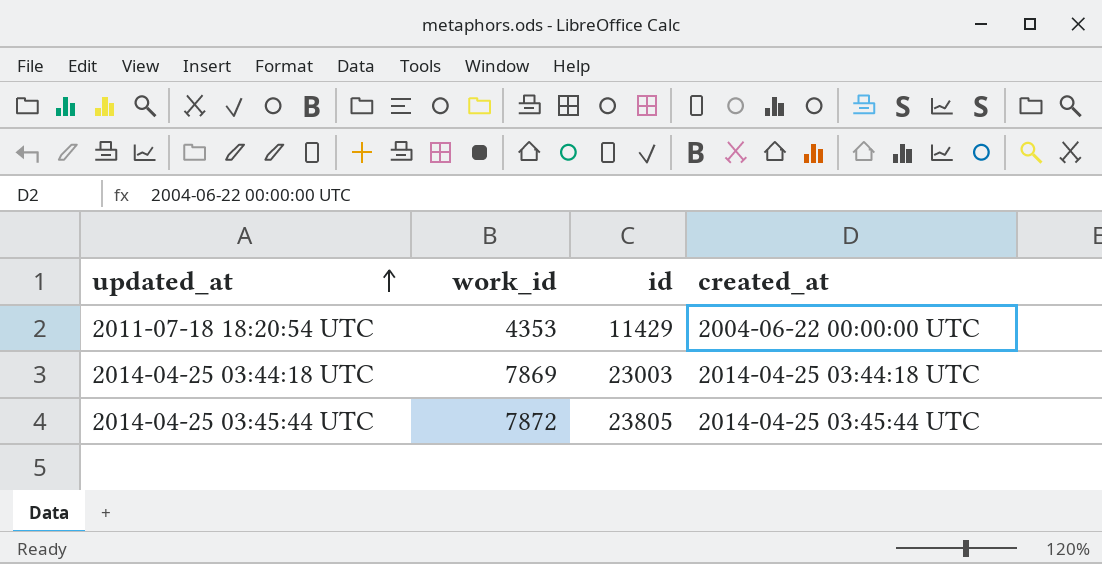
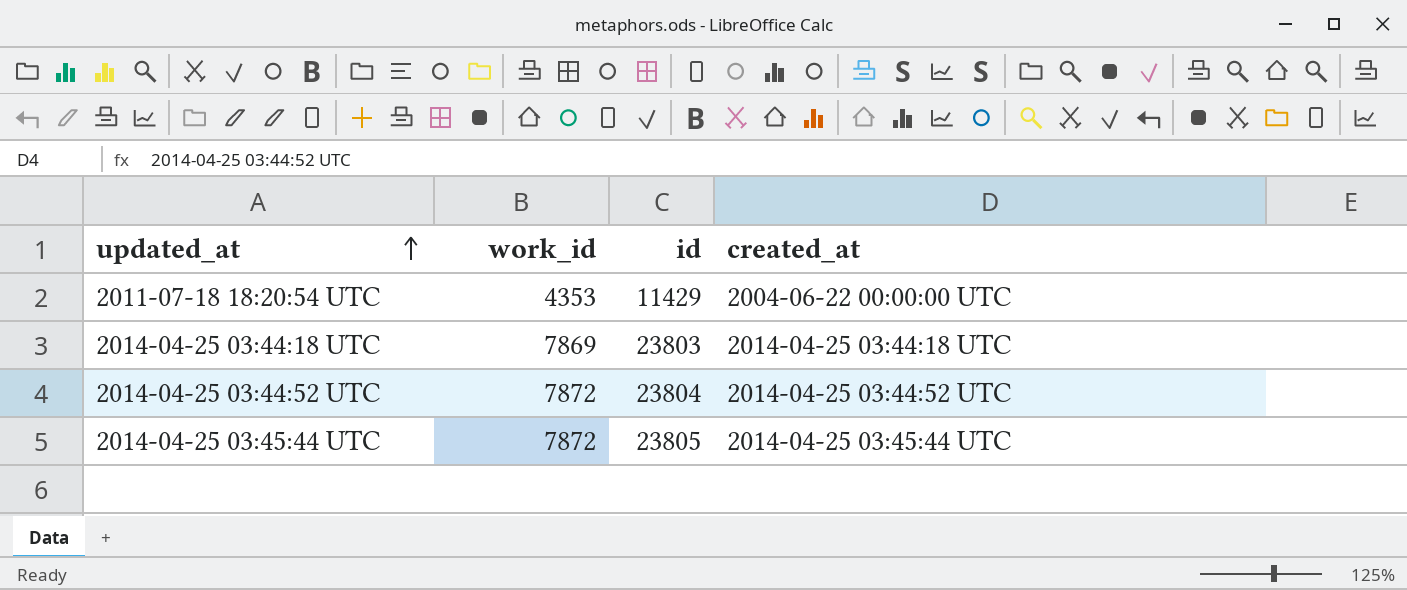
2014-04-25 03:44:18 UTC | id: 23003 -> 23803
row 2014-04-25 03:44:52 UTC: none -> 7872 | 23804 | 2014-04-25 03:44:52 UTC

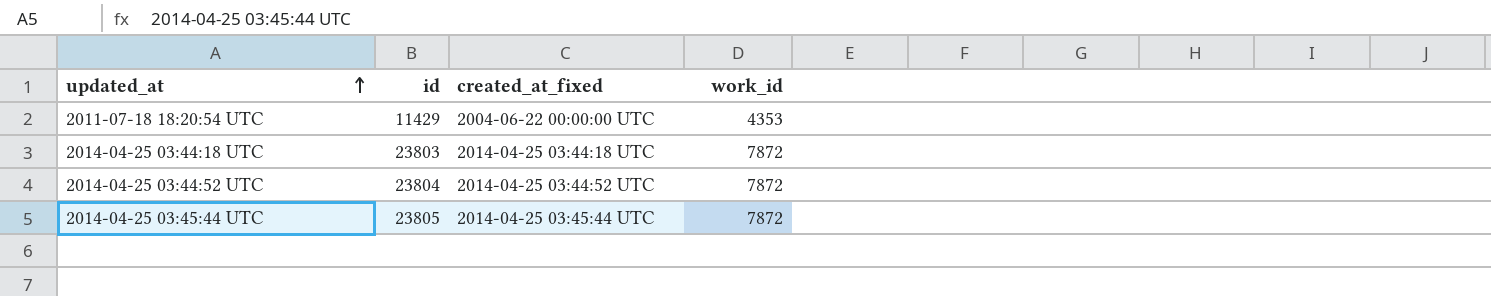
column name: created_at -> created_at_fixed
column work_id | position: 2 -> 4
2014-04-25 03:44:18 UTC | work_id: 7869 -> 7872

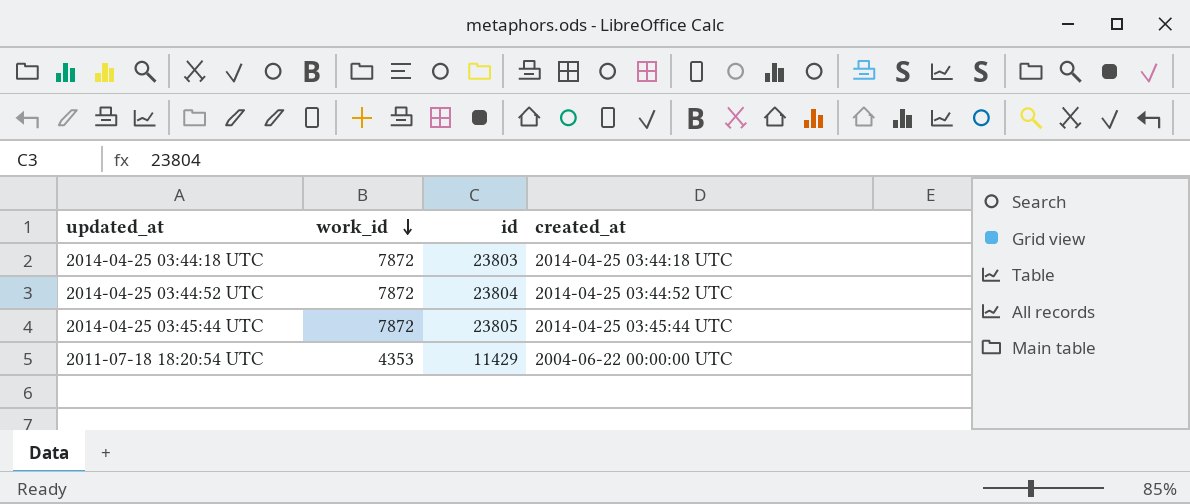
row order: updated_at ascending -> work_id descending
column work_id | position: 4 -> 2
column name: created_at_fixed -> created_at

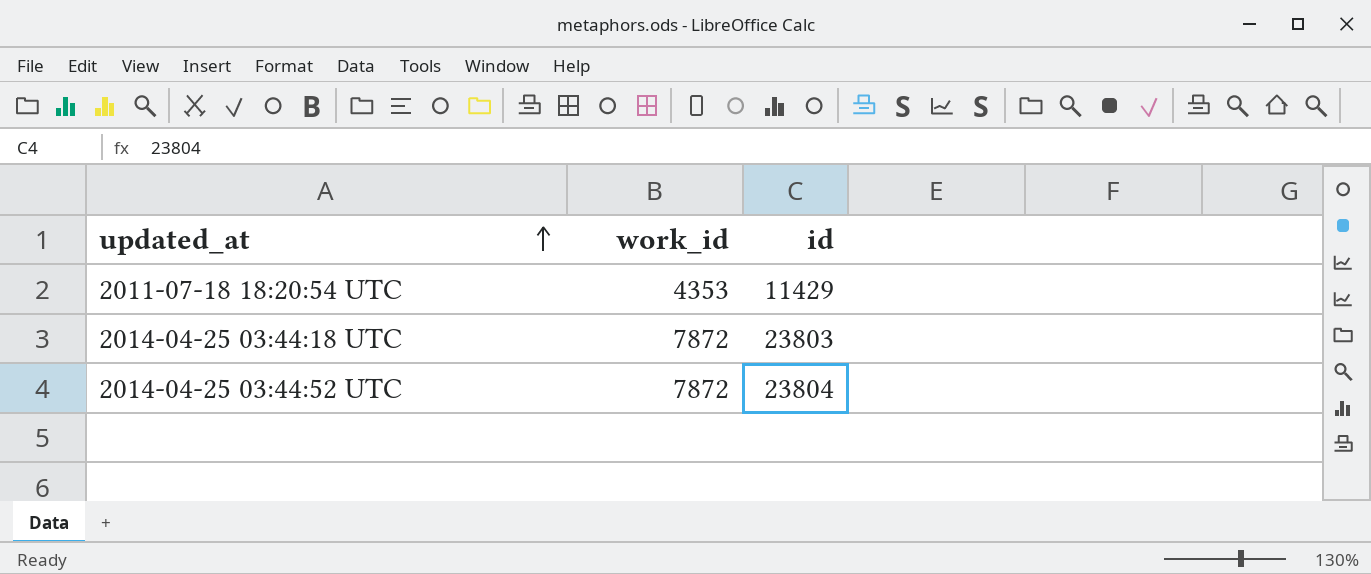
row order: work_id descending -> updated_at ascending
column created_at | position: 4 -> none
row 2014-04-25 03:45:44 UTC: 7872 | 23805 | 2014-04-25 03:45:44 UTC -> none

